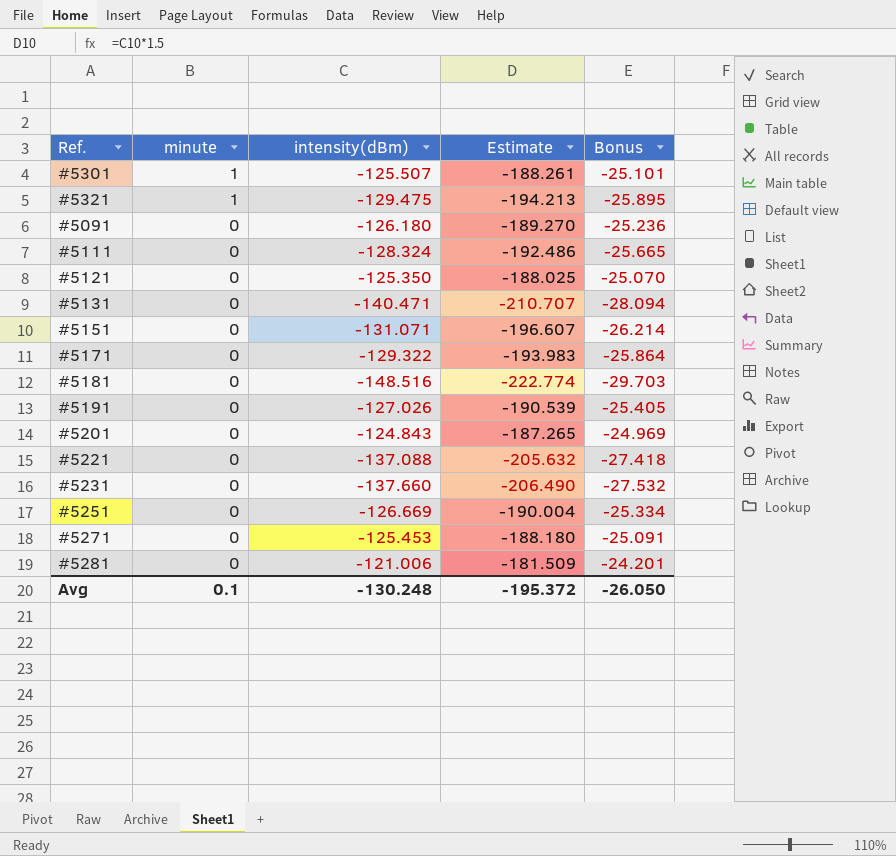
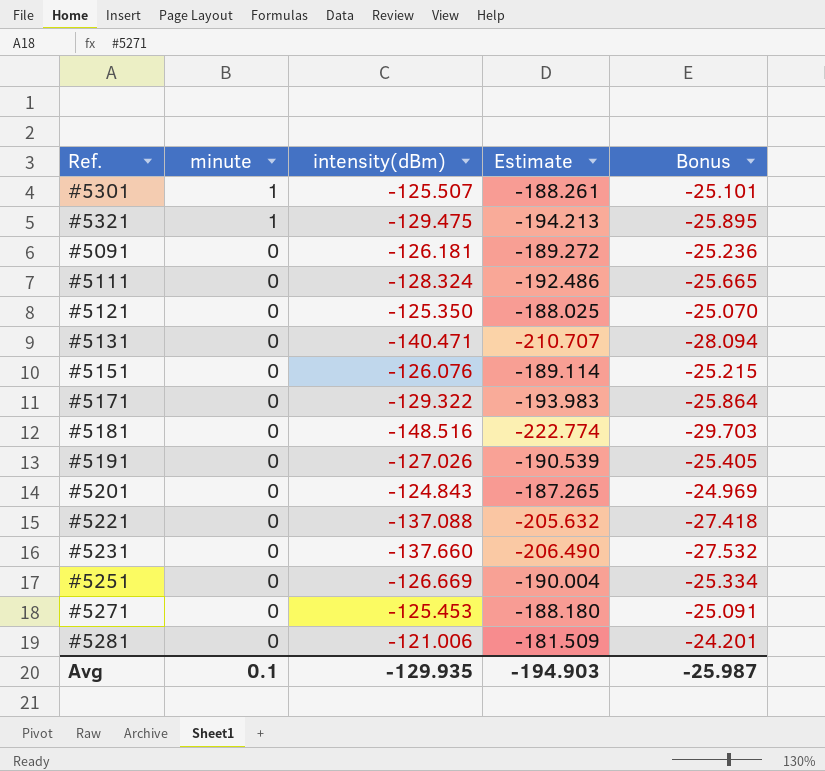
#5091 | intensity(dBm): -126.180 -> -126.181
#5091 | Estimate: -189.270 -> -189.272
#5151 | intensity(dBm): -131.071 -> -126.076
#5151 | Estimate: -196.607 -> -189.114
#5151 | Bonus: -26.214 -> -25.215
Avg | intensity(dBm): -130.248 -> -129.935
Avg | Estimate: -195.372 -> -194.903
Avg | Bonus: -26.050 -> -25.987

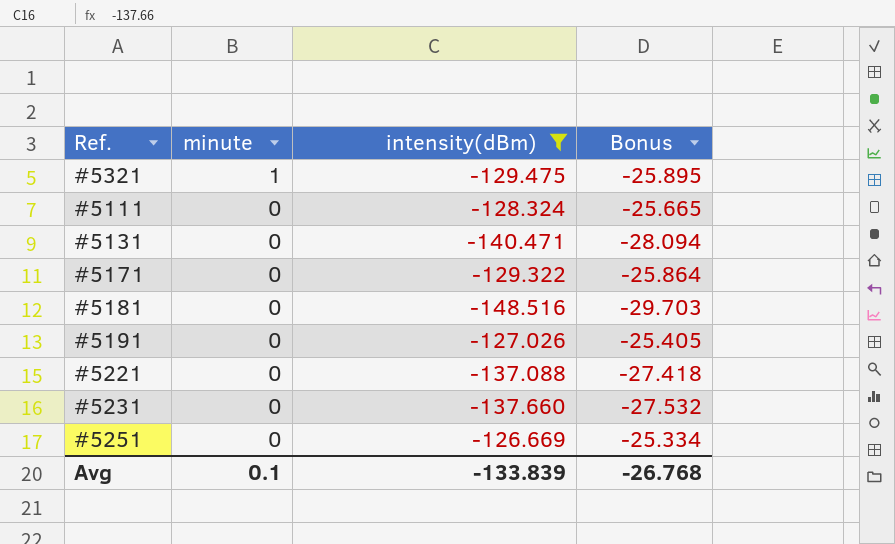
filter: none -> intensity(dBm) <= -126.669
column Estimate | formula: [intensity(dBm)] * 1.5 -> none
Avg | intensity(dBm): -129.935 -> -133.839
Avg | Bonus: -25.987 -> -26.768

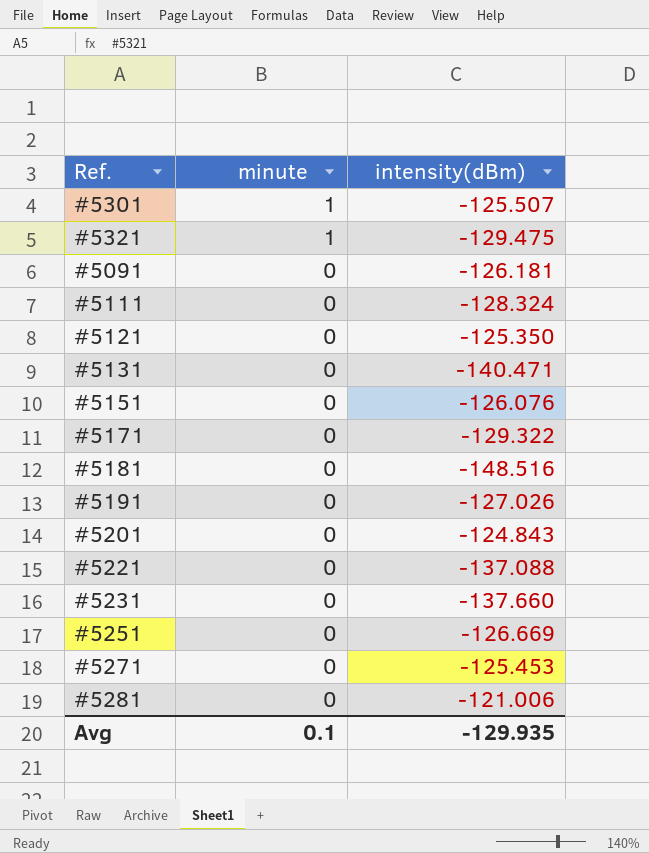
filter: intensity(dBm) <= -126.669 -> none
column Bonus | formula: [intensity(dBm)] * 0.2 -> none
Avg | intensity(dBm): -133.839 -> -129.935

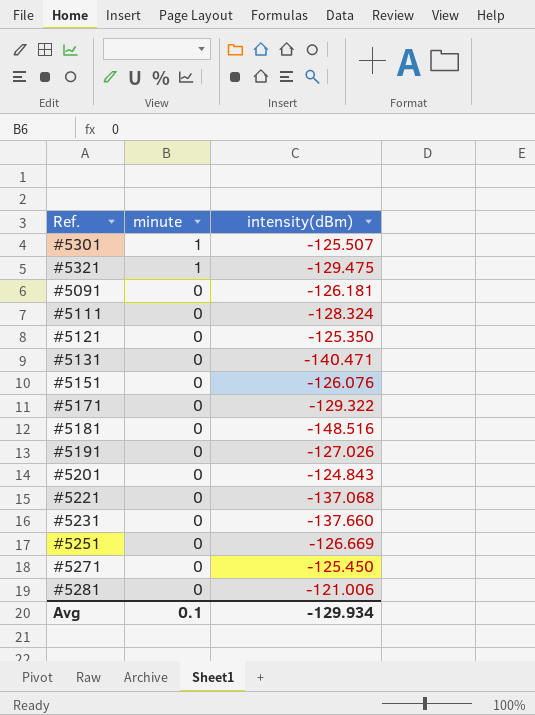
#5221 | intensity(dBm): -137.088 -> -137.068
#5271 | intensity(dBm): -125.453 -> -125.450
Avg | intensity(dBm): -129.935 -> -129.934

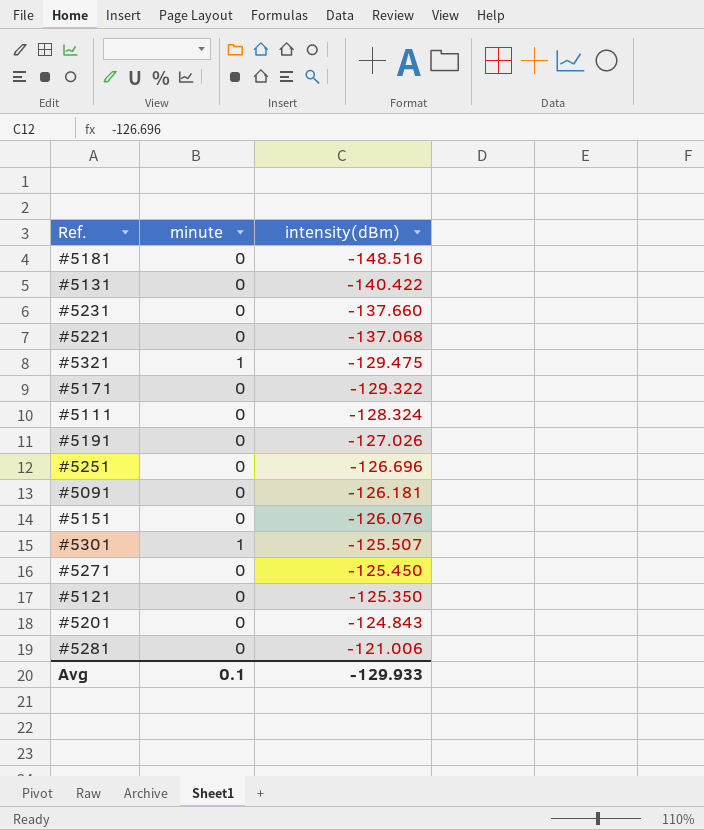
row order: minute descending -> intensity(dBm) ascending
#5131 | intensity(dBm): -140.471 -> -140.422
#5251 | intensity(dBm): -126.669 -> -126.696
Avg | intensity(dBm): -129.934 -> -129.933

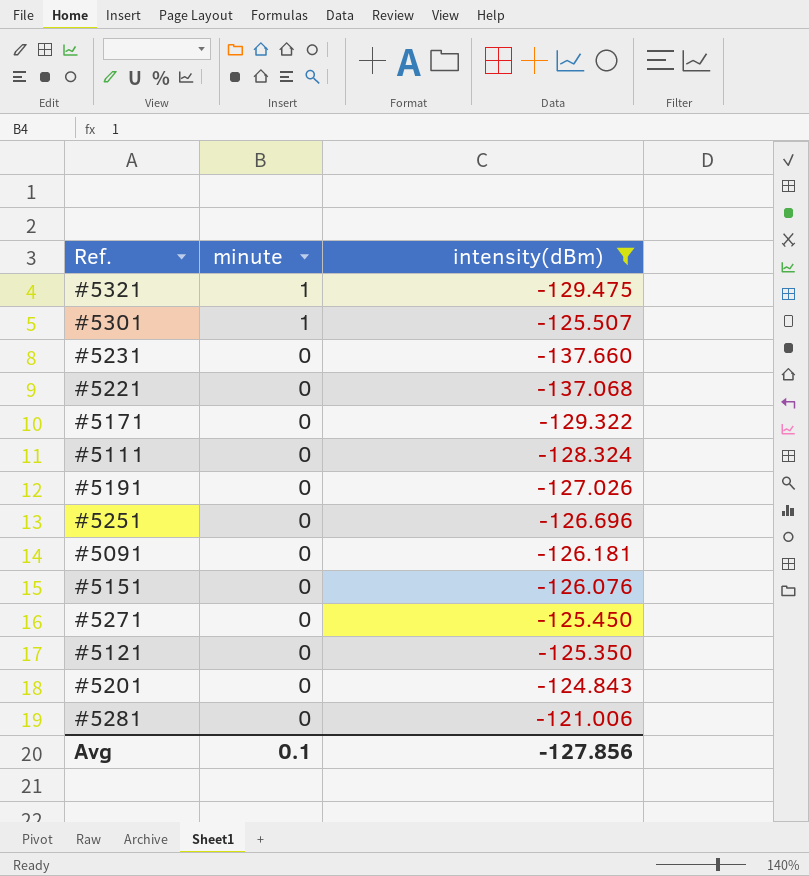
filter: none -> intensity(dBm) >= -137.660
row order: intensity(dBm) ascending -> minute descending
Avg | intensity(dBm): -129.933 -> -127.856

